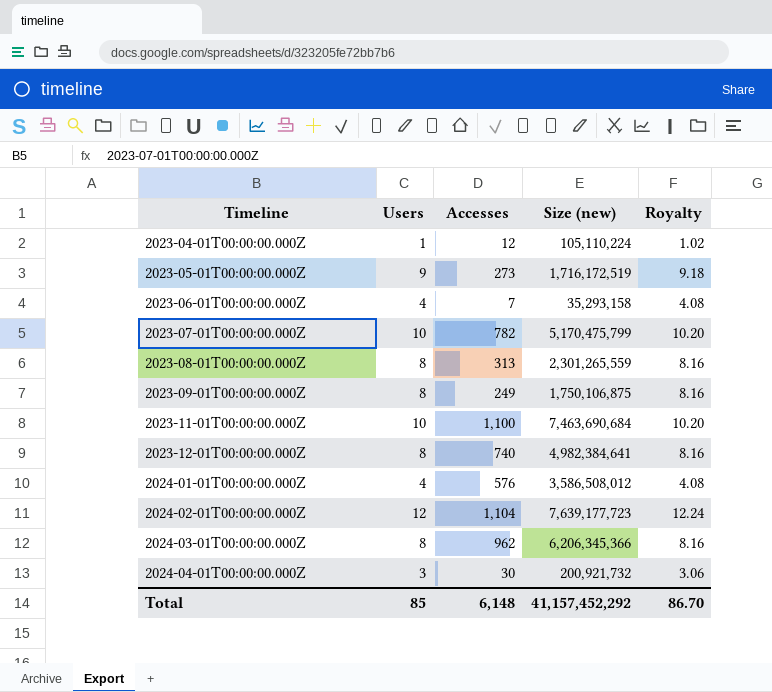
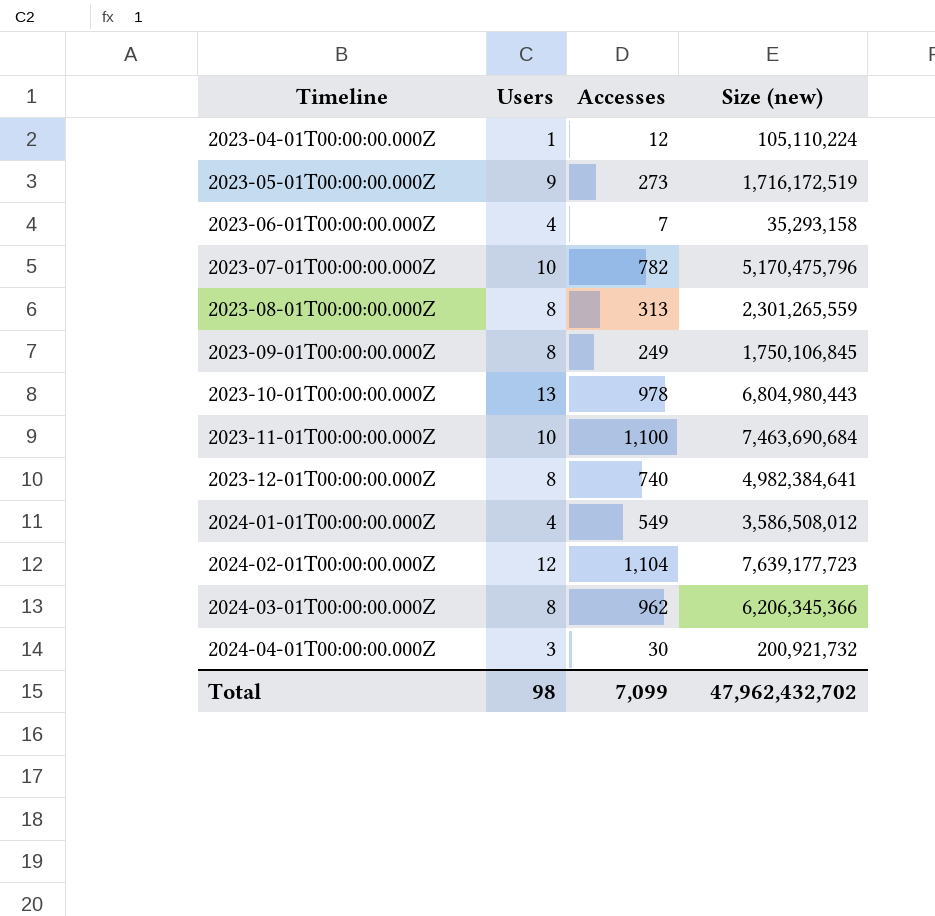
column Royalty | formula: [Users] * 1.02 -> none
2023-07-01T00:00:00.000Z | Size (new): 5,170,475,799 -> 5,170,475,796
2023-09-01T00:00:00.000Z | Size (new): 1,750,106,875 -> 1,750,106,845
row 2023-10-01T00:00:00.000Z: none -> 13 | 978 | 6,804,980,443
2024-01-01T00:00:00.000Z | Accesses: 576 -> 549
Total | Users: 85 -> 98
Total | Accesses: 6,148 -> 7,099
Total | Size (new): 41,157,452,292 -> 47,962,432,702

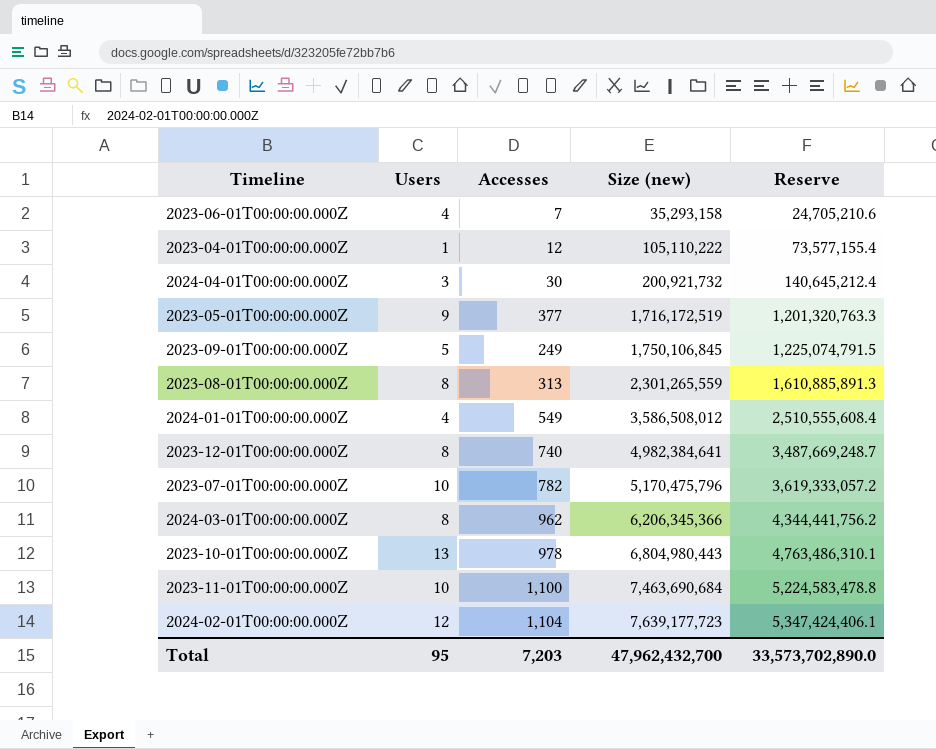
row order: Timeline ascending -> Size (new) ascending
column Reserve | formula: none -> [Size (new)] * 0.7
2023-04-01T00:00:00.000Z | Size (new): 105,110,224 -> 105,110,222
2023-05-01T00:00:00.000Z | Accesses: 273 -> 377
2023-09-01T00:00:00.000Z | Users: 8 -> 5
Total | Users: 98 -> 95
Total | Accesses: 7,099 -> 7,203
Total | Size (new): 47,962,432,702 -> 47,962,432,700

